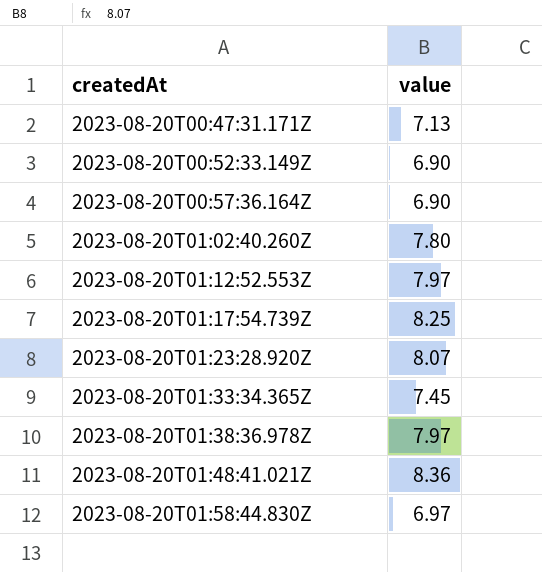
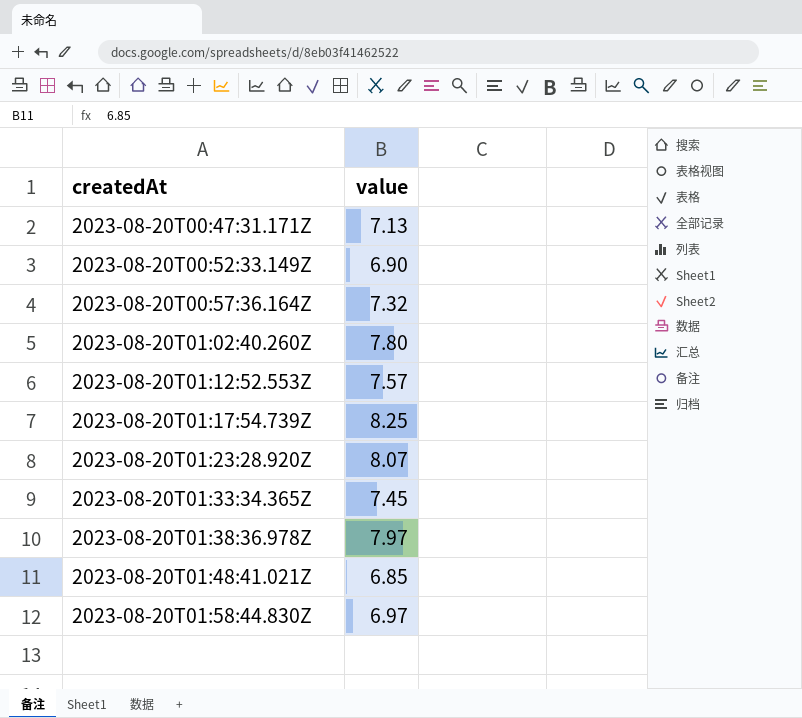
2023-08-20T00:57:36.164Z | value: 6.90 -> 7.32
2023-08-20T01:12:52.553Z | value: 7.97 -> 7.57
2023-08-20T01:48:41.021Z | value: 8.36 -> 6.85

